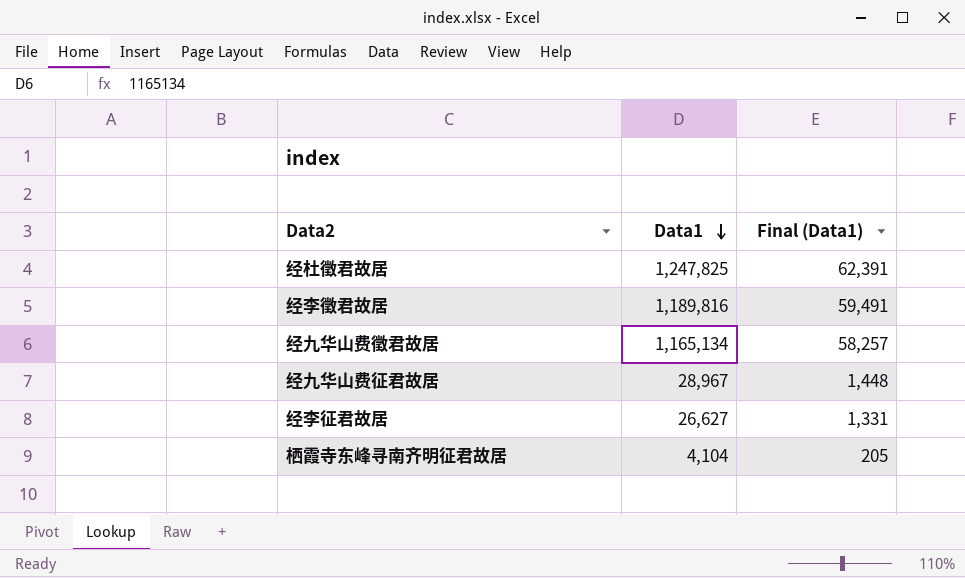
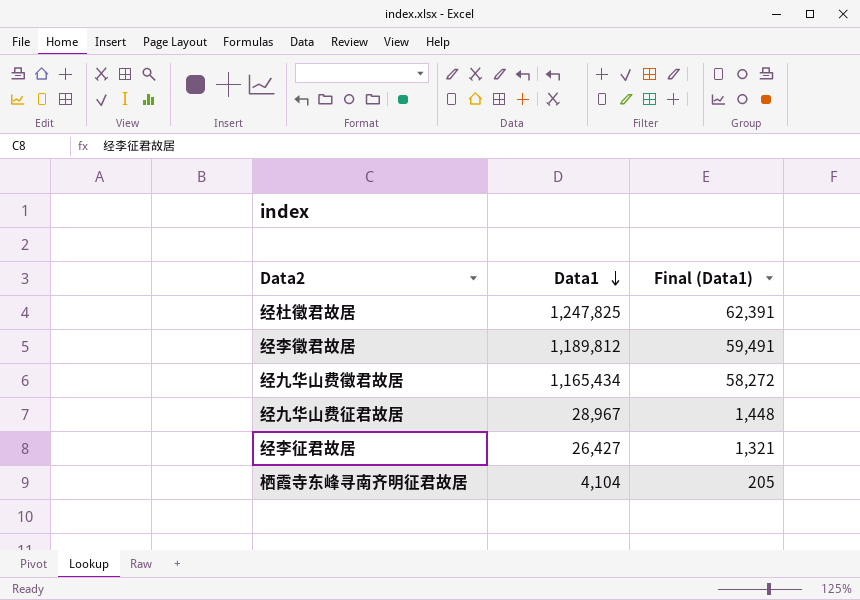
经李徵君故居 | Data1: 1,189,816 -> 1,189,812
经九华山费徵君故居 | Data1: 1,165,134 -> 1,165,434
经九华山费徵君故居 | Final (Data1): 58,257 -> 58,272
经李征君故居 | Data1: 26,627 -> 26,427
经李征君故居 | Final (Data1): 1,331 -> 1,321

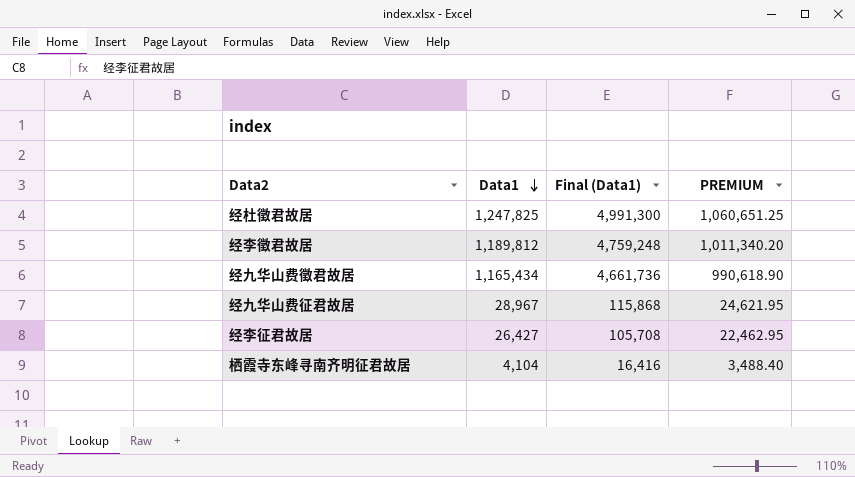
column Final (Data1) | formula: [Data1] * 0.05 -> [Data1] * 4
column PREMIUM | formula: none -> [Data1] * 0.85

